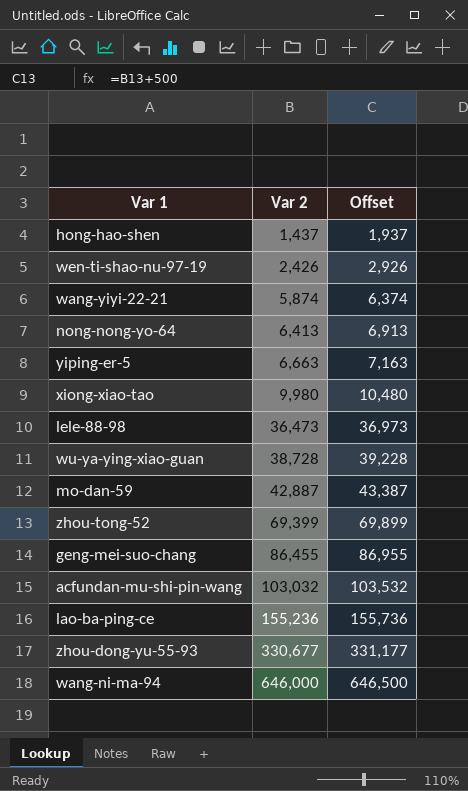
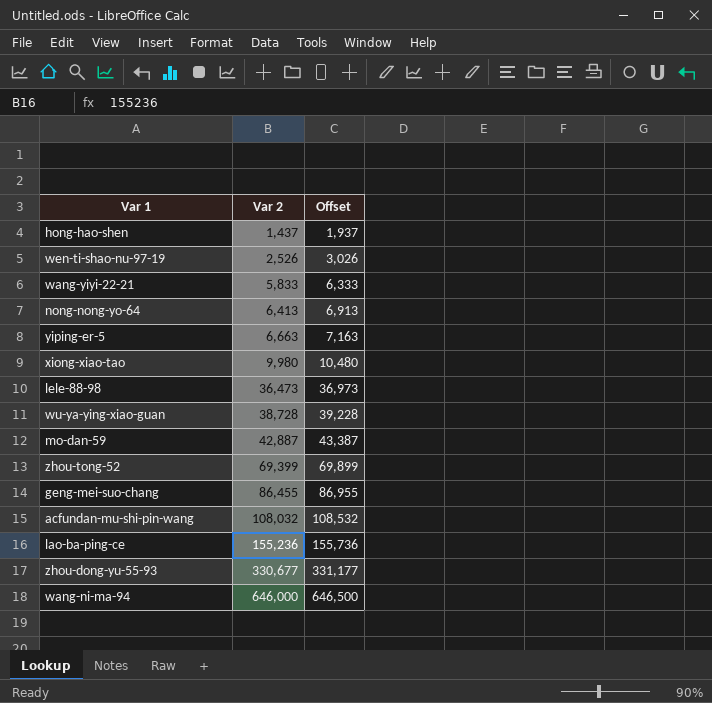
wen-ti-shao-nu-97-19 | Var 2: 2,426 -> 2,526
wen-ti-shao-nu-97-19 | Offset: 2,926 -> 3,026
wang-yiyi-22-21 | Var 2: 5,874 -> 5,833
wang-yiyi-22-21 | Offset: 6,374 -> 6,333
acfundan-mu-shi-pin-wang | Var 2: 103,032 -> 108,032
acfundan-mu-shi-pin-wang | Offset: 103,532 -> 108,532

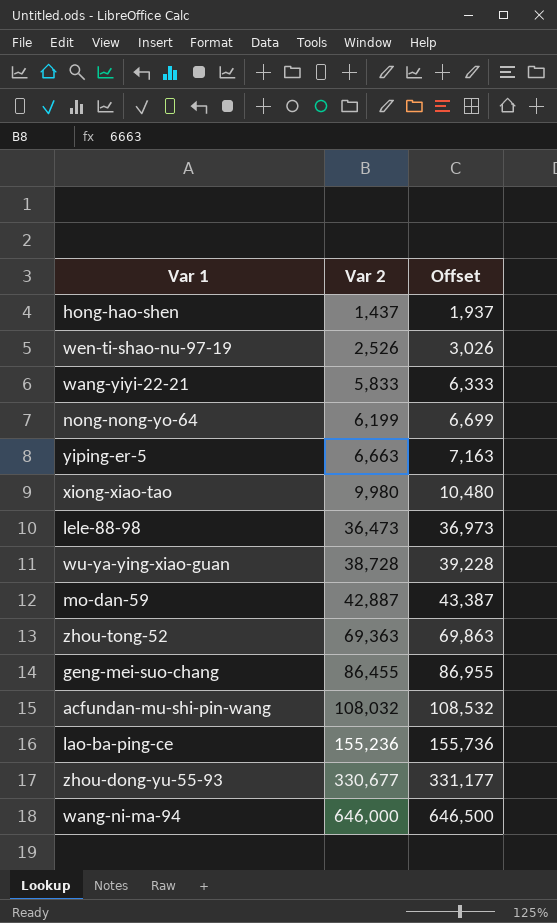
nong-nong-yo-64 | Var 2: 6,413 -> 6,199
nong-nong-yo-64 | Offset: 6,913 -> 6,699
zhou-tong-52 | Var 2: 69,399 -> 69,363
zhou-tong-52 | Offset: 69,899 -> 69,863

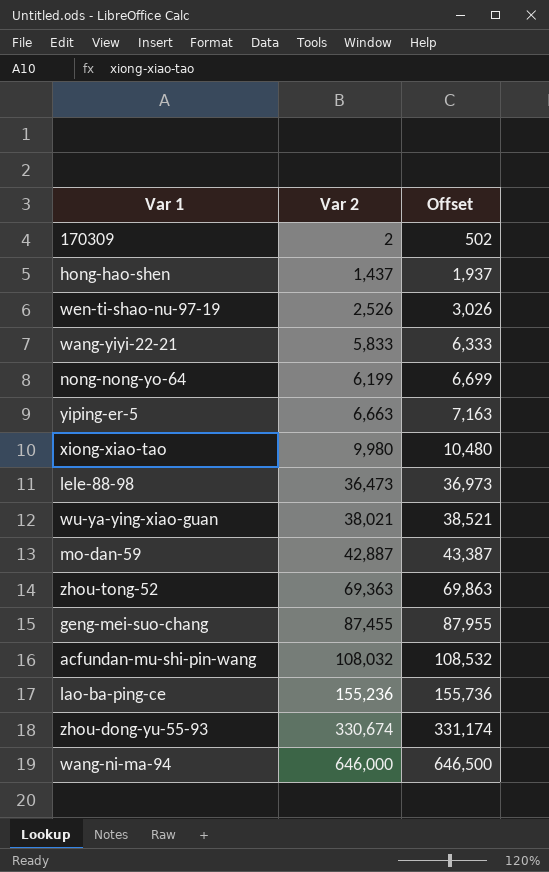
row 170309: none -> 2 | 502
wu-ya-ying-xiao-guan | Var 2: 38,728 -> 38,021
wu-ya-ying-xiao-guan | Offset: 39,228 -> 38,521
geng-mei-suo-chang | Var 2: 86,455 -> 87,455
geng-mei-suo-chang | Offset: 86,955 -> 87,955
zhou-dong-yu-55-93 | Var 2: 330,677 -> 330,674
zhou-dong-yu-55-93 | Offset: 331,177 -> 331,174

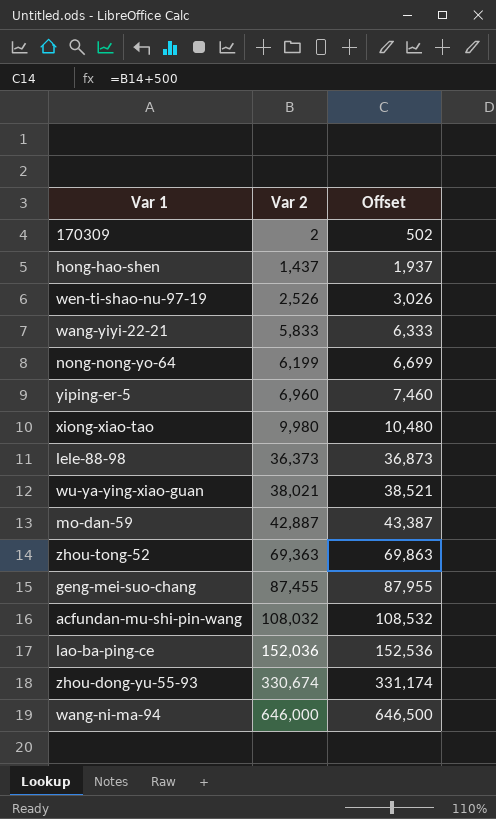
yiping-er-5 | Var 2: 6,663 -> 6,960
yiping-er-5 | Offset: 7,163 -> 7,460
lele-88-98 | Var 2: 36,473 -> 36,373
lele-88-98 | Offset: 36,973 -> 36,873
lao-ba-ping-ce | Var 2: 155,236 -> 152,036
lao-ba-ping-ce | Offset: 155,736 -> 152,536

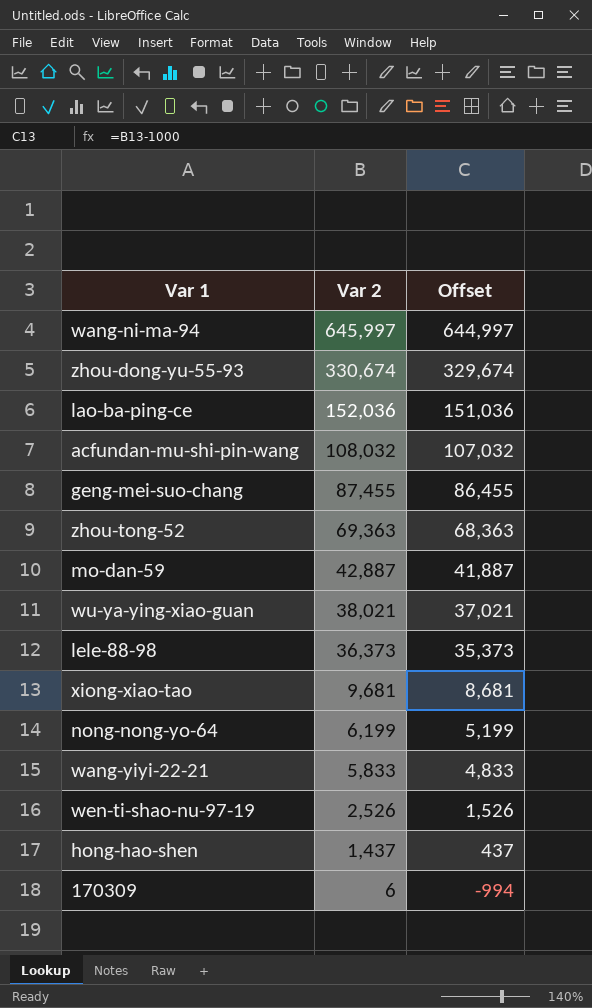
row order: Var 2 ascending -> Var 2 descending
column Offset | formula: [Var 2] + 500 -> [Var 2] - 1000
row yiping-er-5: 6,960 | 7,460 -> none
wang-ni-ma-94 | Var 2: 646,000 -> 645,997
xiong-xiao-tao | Var 2: 9,980 -> 9,681
170309 | Var 2: 2 -> 6

